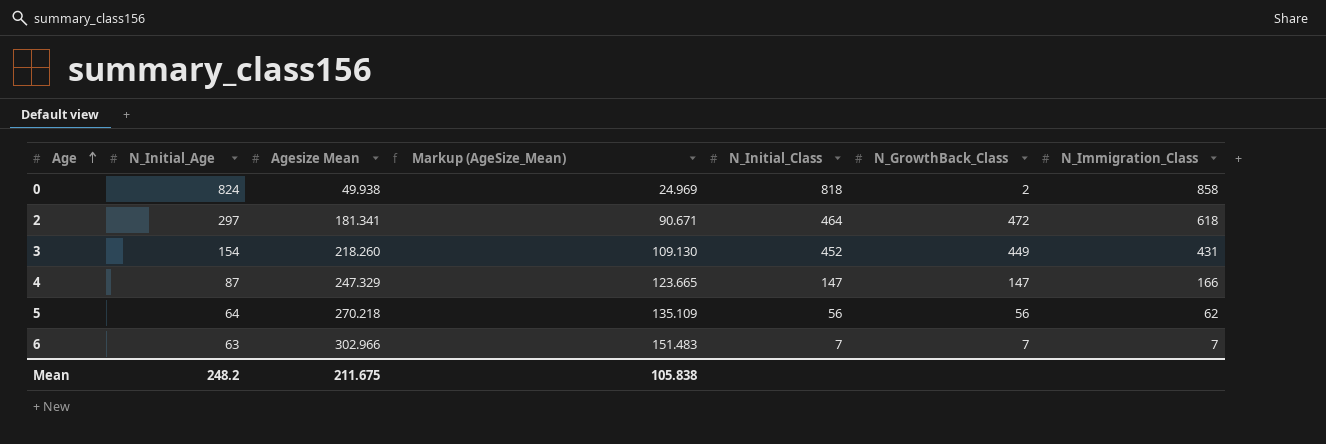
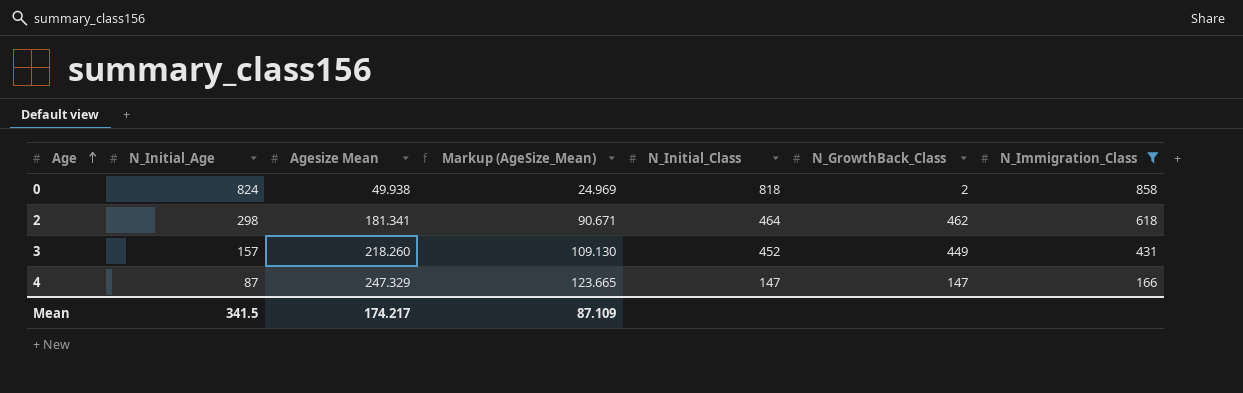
filter: none -> N_Immigration_Class >= 166
2 | N_Initial_Age: 297 -> 298
2 | N_GrowthBack_Class: 472 -> 462
3 | N_Initial_Age: 154 -> 157
Mean | N_Initial_Age: 248.2 -> 341.5
Mean | Agesize Mean: 211.675 -> 174.217
Mean | Markup (AgeSize_Mean): 105.838 -> 87.109

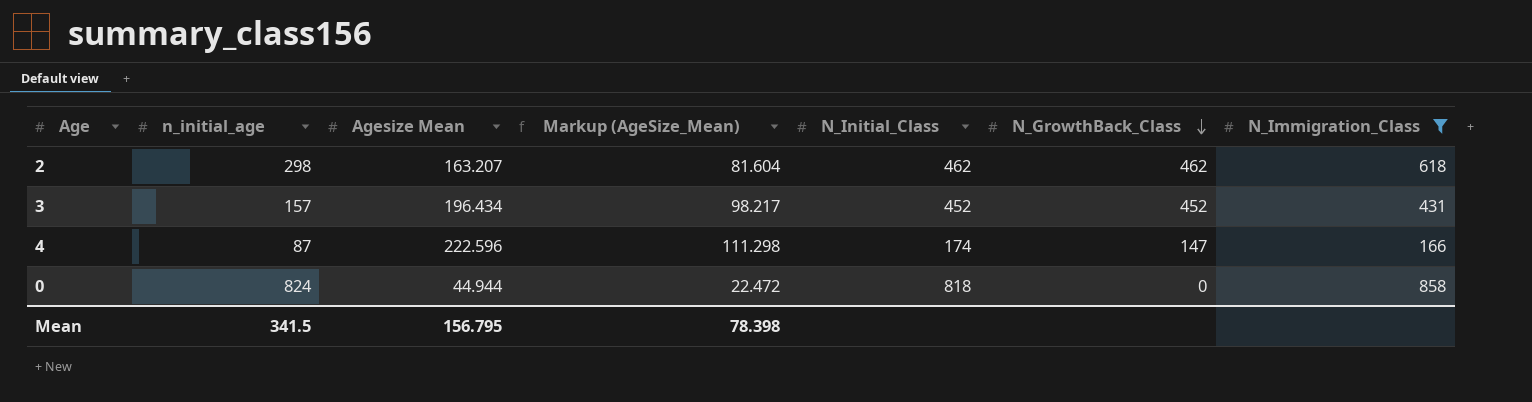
row order: Age ascending -> N_GrowthBack_Class descending
column name: N_Initial_Age -> n_initial_age
2 | Agesize Mean: 181.341 -> 163.207
2 | Markup (AgeSize_Mean): 90.671 -> 81.604
2 | N_Initial_Class: 464 -> 462
3 | Agesize Mean: 218.260 -> 196.434
3 | Markup (AgeSize_Mean): 109.130 -> 98.217
3 | N_GrowthBack_Class: 449 -> 452
4 | Agesize Mean: 247.329 -> 222.596
4 | Markup (AgeSize_Mean): 123.665 -> 111.298
4 | N_Initial_Class: 147 -> 174
0 | Agesize Mean: 49.938 -> 44.944
0 | Markup (AgeSize_Mean): 24.969 -> 22.472
0 | N_GrowthBack_Class: 2 -> 0
Mean | Agesize Mean: 174.217 -> 156.795
Mean | Markup (AgeSize_Mean): 87.109 -> 78.398

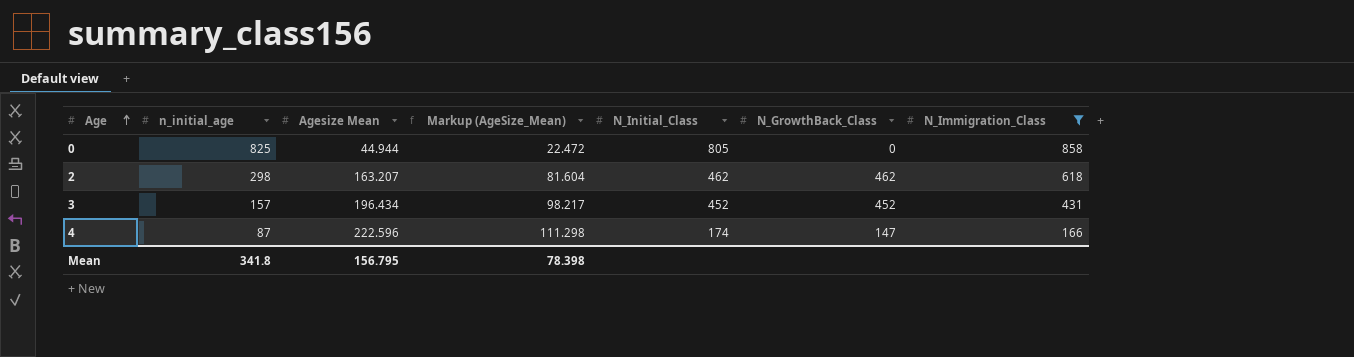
row order: N_GrowthBack_Class descending -> Age ascending
0 | n_initial_age: 824 -> 825
0 | N_Initial_Class: 818 -> 805
Mean | n_initial_age: 341.5 -> 341.8

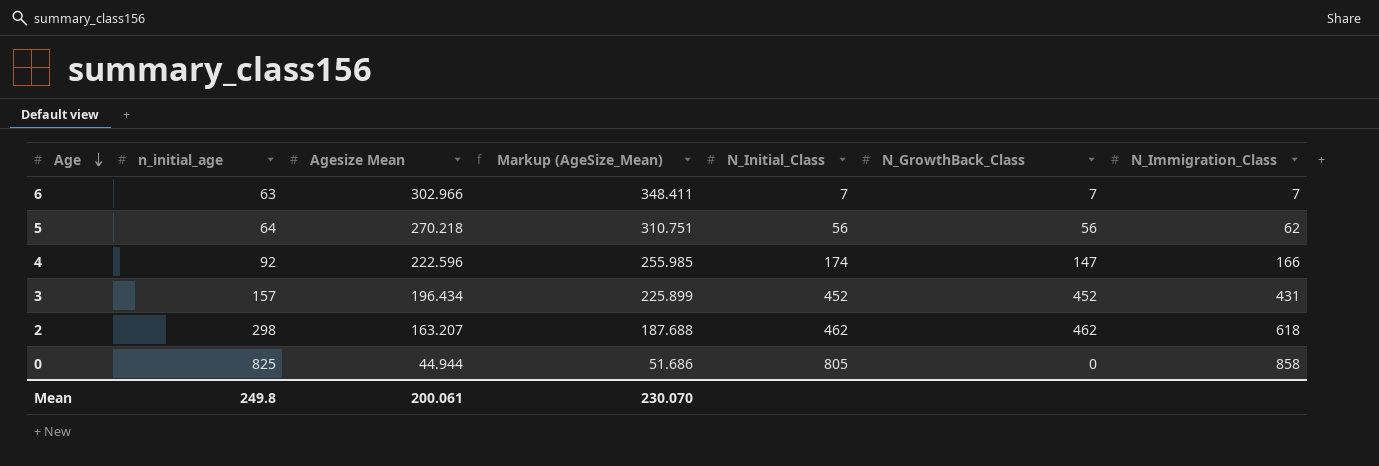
filter: N_Immigration_Class >= 166 -> none
row order: Age ascending -> Age descending
column Markup (AgeSize_Mean) | formula: [Agesize Mean] * 0.5 -> [Agesize Mean] * 1.15
4 | n_initial_age: 87 -> 92
Mean | n_initial_age: 341.8 -> 249.8
Mean | Agesize Mean: 156.795 -> 200.061
Mean | Markup (AgeSize_Mean): 78.398 -> 230.070

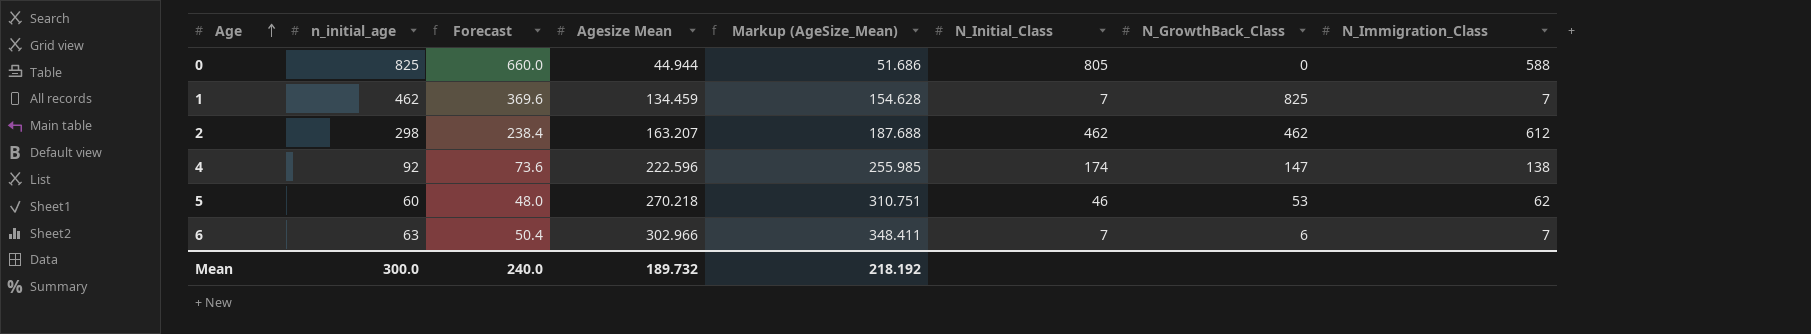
row order: Age descending -> Age ascending
column Forecast | formula: none -> [n_initial_age] * 0.8
row 3: 157 | 196.434 | 225.899 | 452 | 452 | 431 -> none
0 | N_Immigration_Class: 858 -> 588
row 1: none -> 462 | 369.6 | 134.459 | 154.628 | 7 | 825 | 7
2 | N_Immigration_Class: 618 -> 612
4 | N_Immigration_Class: 166 -> 138
5 | n_initial_age: 64 -> 60
5 | N_Initial_Class: 56 -> 46
5 | N_GrowthBack_Class: 56 -> 53
6 | N_GrowthBack_Class: 7 -> 6
Mean | n_initial_age: 249.8 -> 300.0
Mean | Agesize Mean: 200.061 -> 189.732
Mean | Markup (AgeSize_Mean): 230.070 -> 218.192

